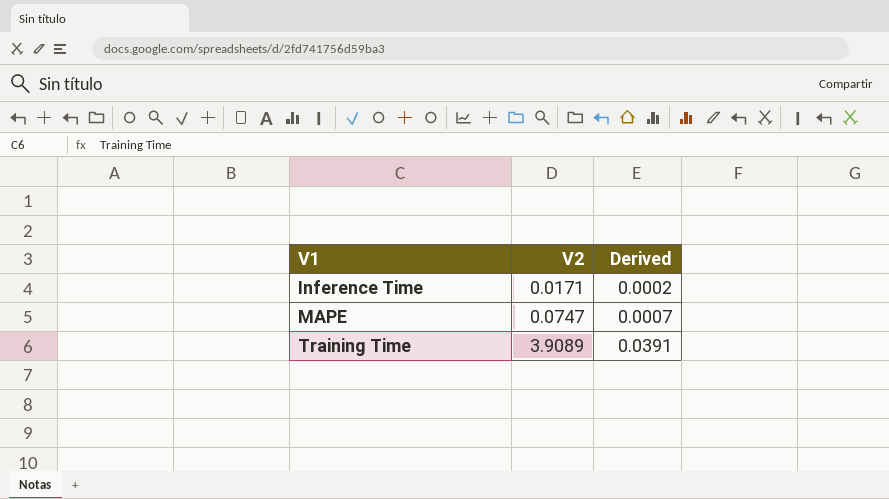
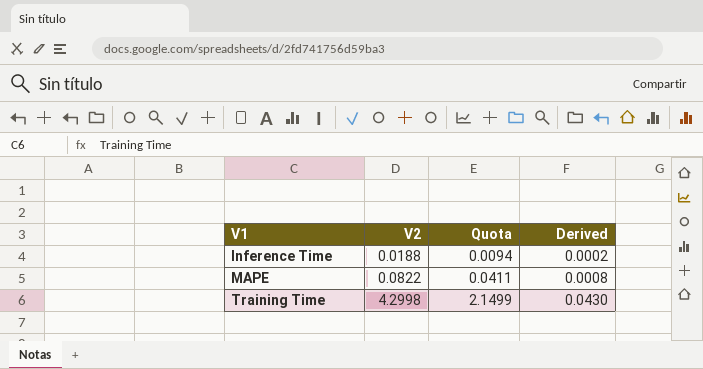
column Quota | formula: none -> [V2] * 0.5
Inference Time | V2: 0.0171 -> 0.0188
MAPE | V2: 0.0747 -> 0.0822
MAPE | Derived: 0.0007 -> 0.0008
Training Time | V2: 3.9089 -> 4.2998
Training Time | Derived: 0.0391 -> 0.0430

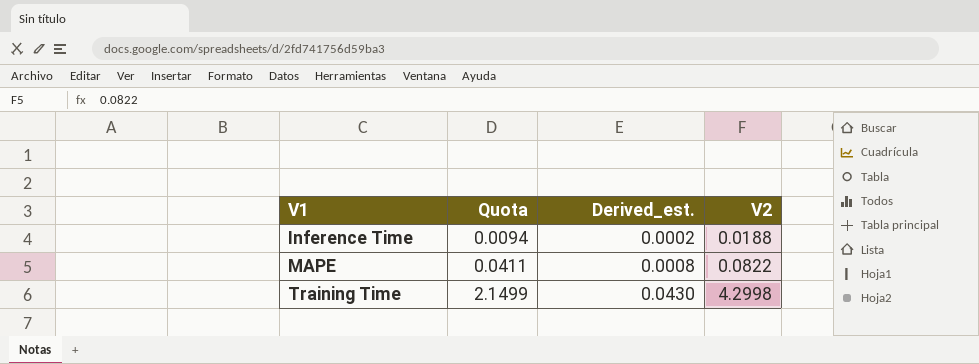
column name: Derived -> Derived_est.
column V2 | position: 2 -> 4

